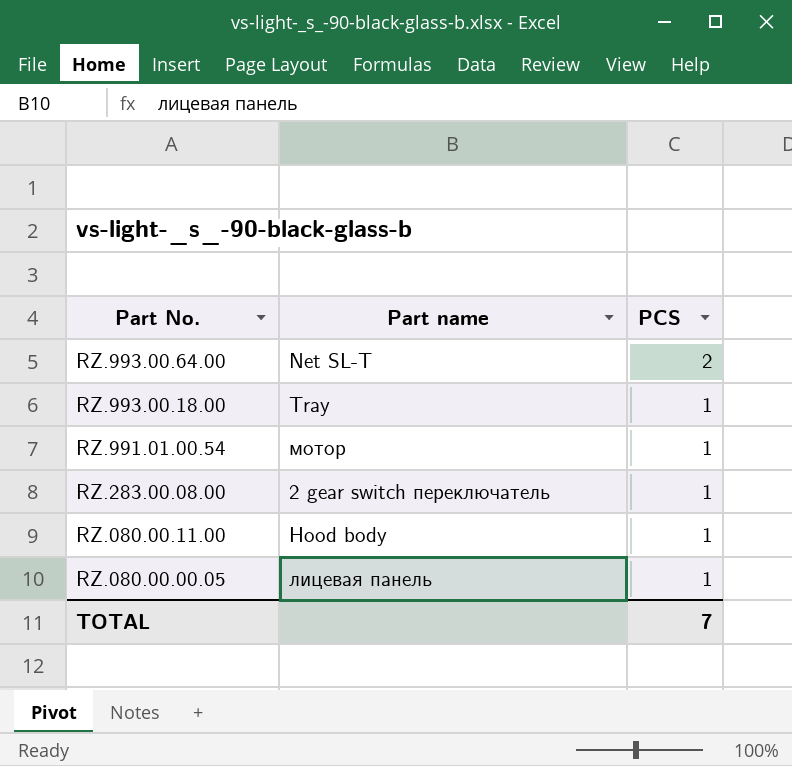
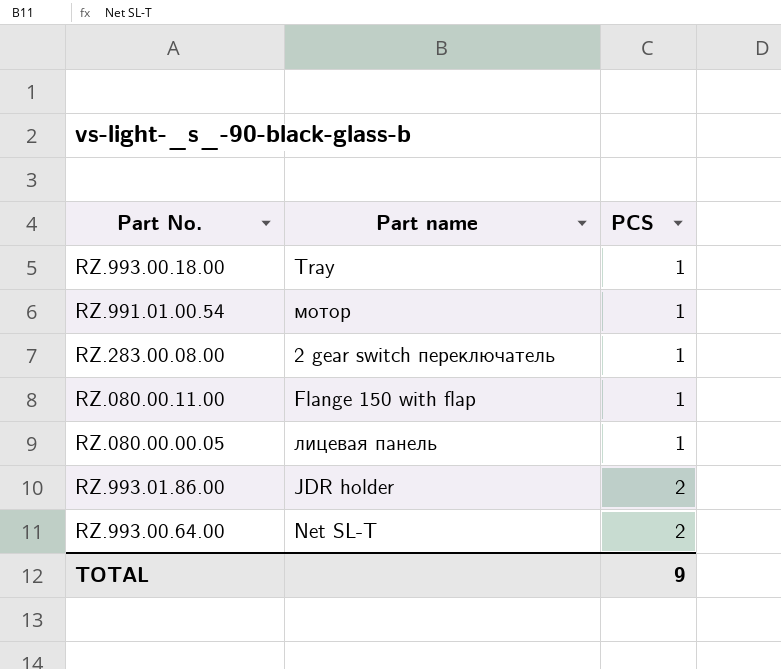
row order: Part No. descending -> PCS ascending
RZ.080.00.11.00 | Part name: Hood body -> Flange 150 with flap
row RZ.993.01.86.00: none -> JDR holder | 2
TOTAL | PCS: 7 -> 9

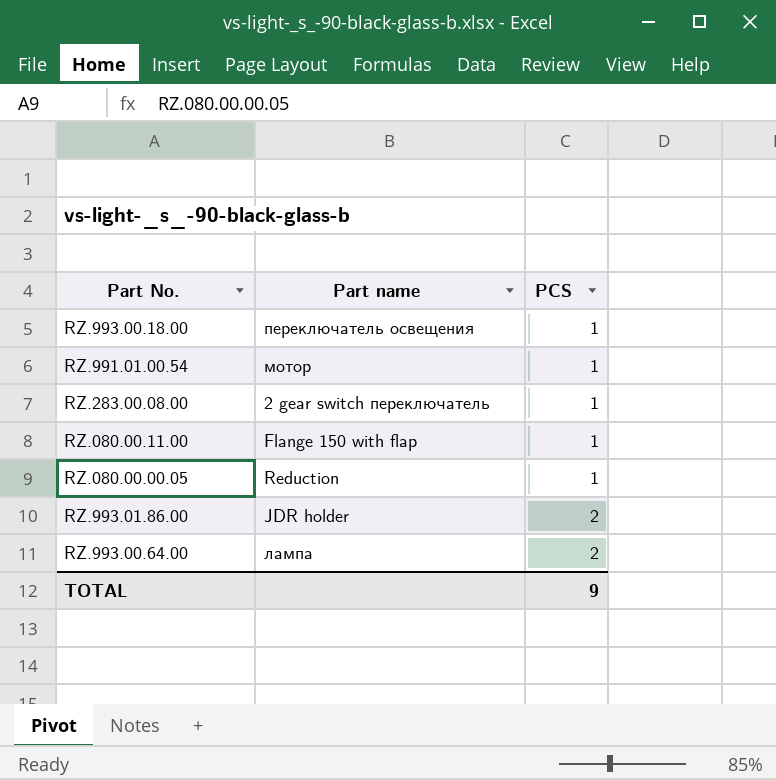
RZ.993.00.18.00 | Part name: Tray -> переключатель освещения
RZ.080.00.00.05 | Part name: лицевая панель -> Reduction
RZ.993.00.64.00 | Part name: Net SL-T -> лампа

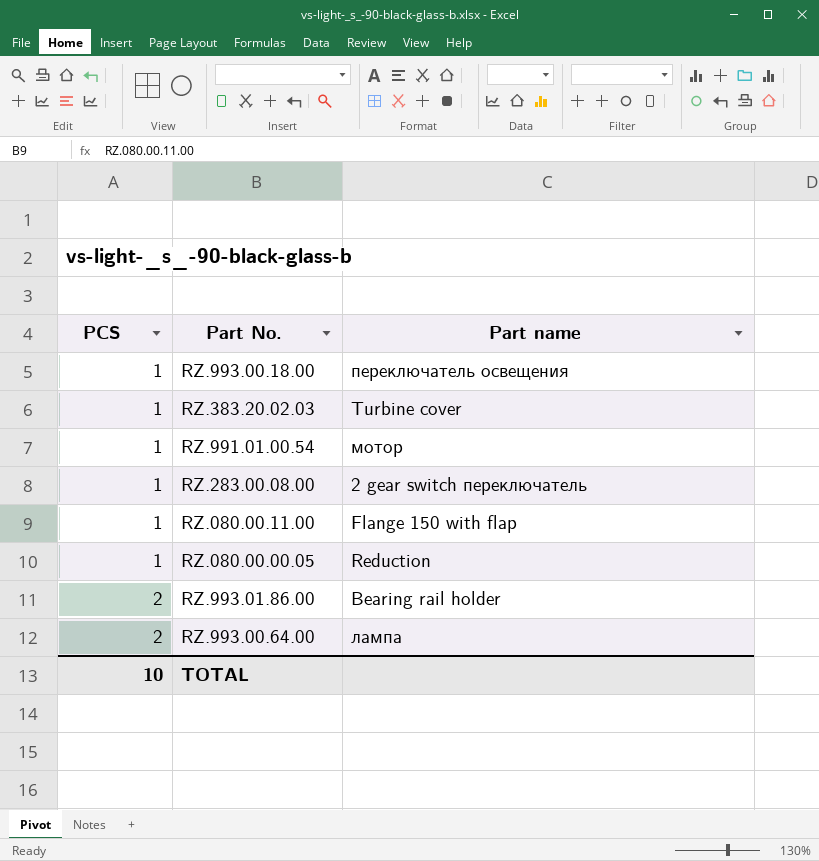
column PCS | position: 3 -> 1
row RZ.383.20.02.03: none -> 1 | Turbine cover
RZ.993.01.86.00 | Part name: JDR holder -> Bearing rail holder
TOTAL | PCS: 9 -> 10

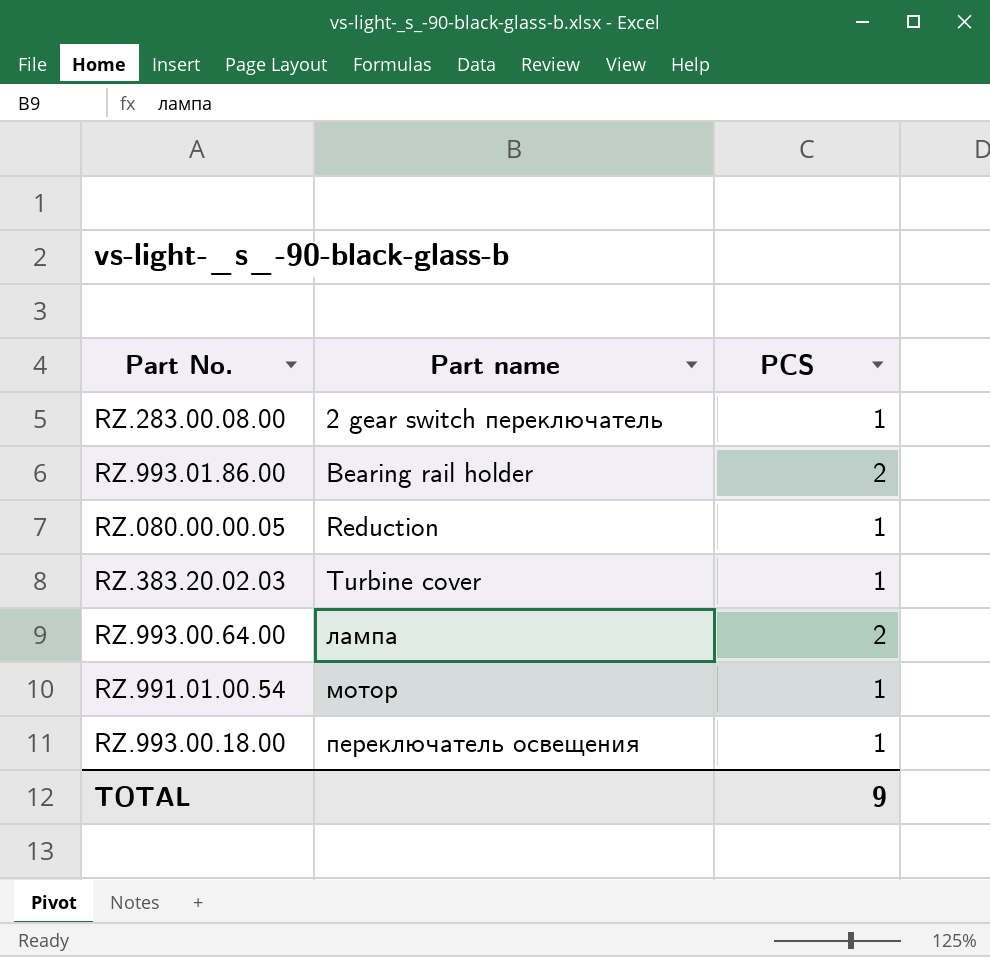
row order: PCS ascending -> Part name ascending
column PCS | position: 1 -> 3
row RZ.080.00.11.00: 1 | Flange 150 with flap -> none
TOTAL | PCS: 10 -> 9

